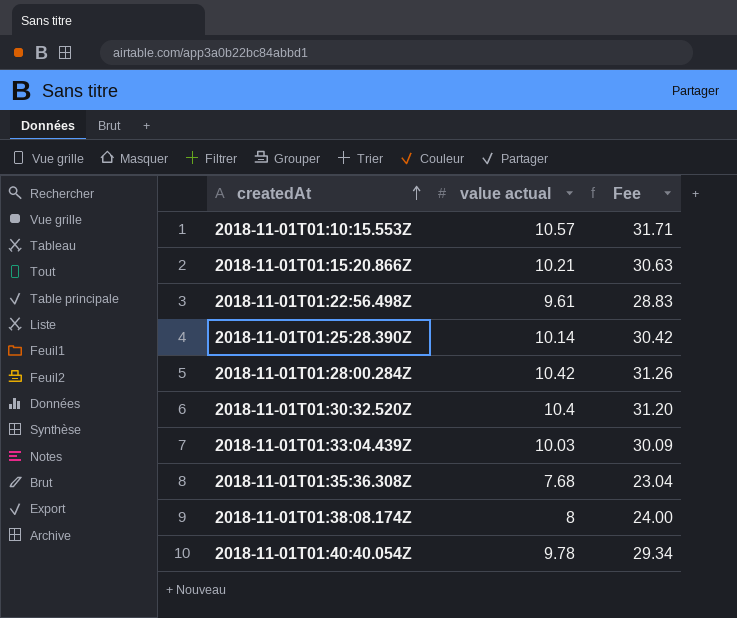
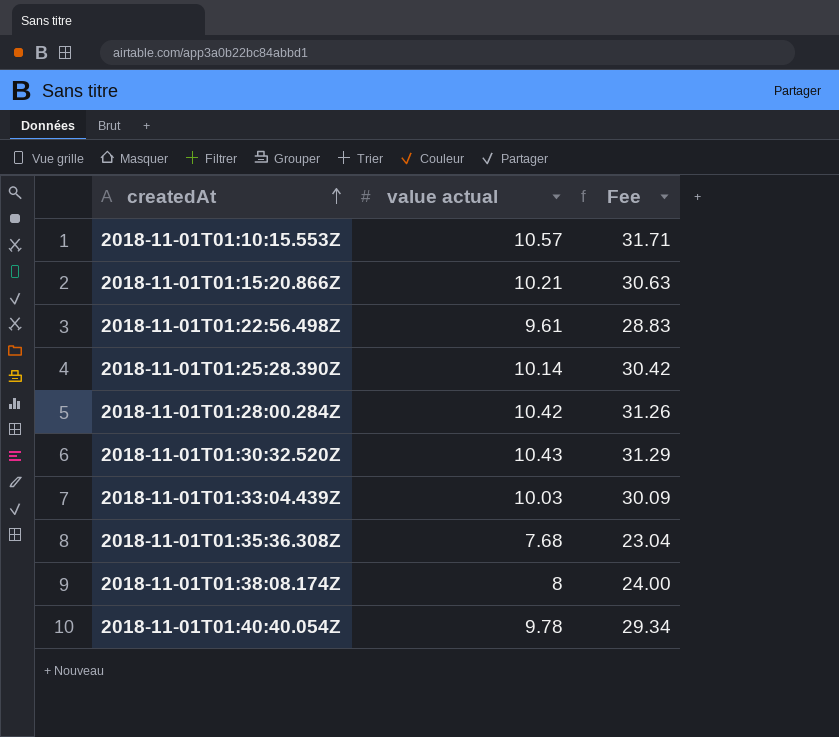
2018-11-01T01:30:32.520Z | value actual: 10.4 -> 10.43
2018-11-01T01:30:32.520Z | Fee: 31.20 -> 31.29

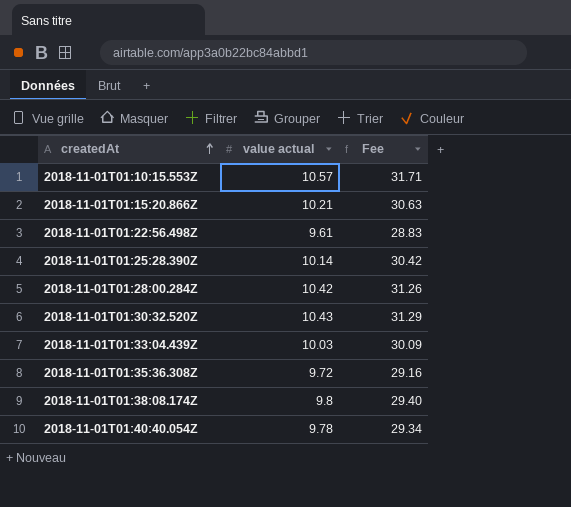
2018-11-01T01:35:36.308Z | value actual: 7.68 -> 9.72
2018-11-01T01:35:36.308Z | Fee: 23.04 -> 29.16
2018-11-01T01:38:08.174Z | value actual: 8 -> 9.8
2018-11-01T01:38:08.174Z | Fee: 24.00 -> 29.40

